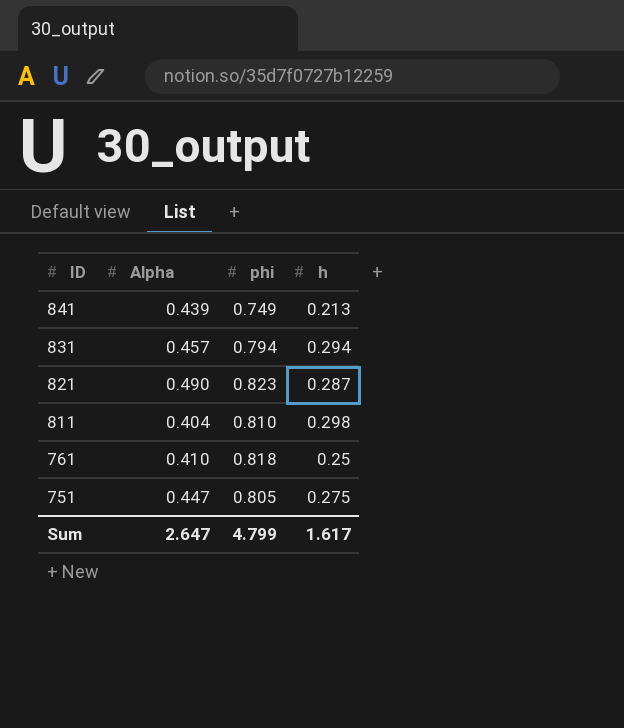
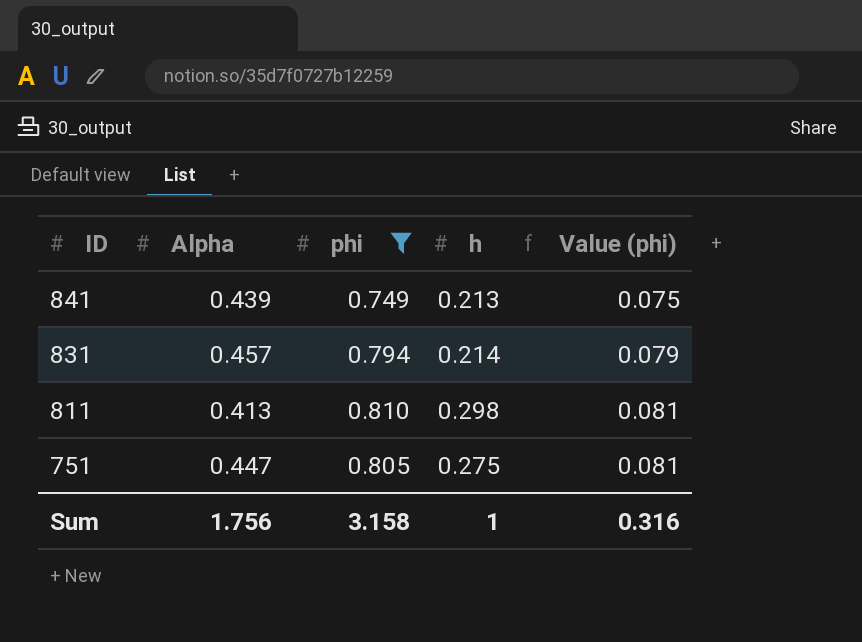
filter: none -> phi <= 0.810
column Value (phi) | formula: none -> [phi] * 0.1
831 | h: 0.294 -> 0.214
811 | Alpha: 0.404 -> 0.413
Sum | Alpha: 2.647 -> 1.756
Sum | phi: 4.799 -> 3.158
Sum | h: 1.617 -> 1

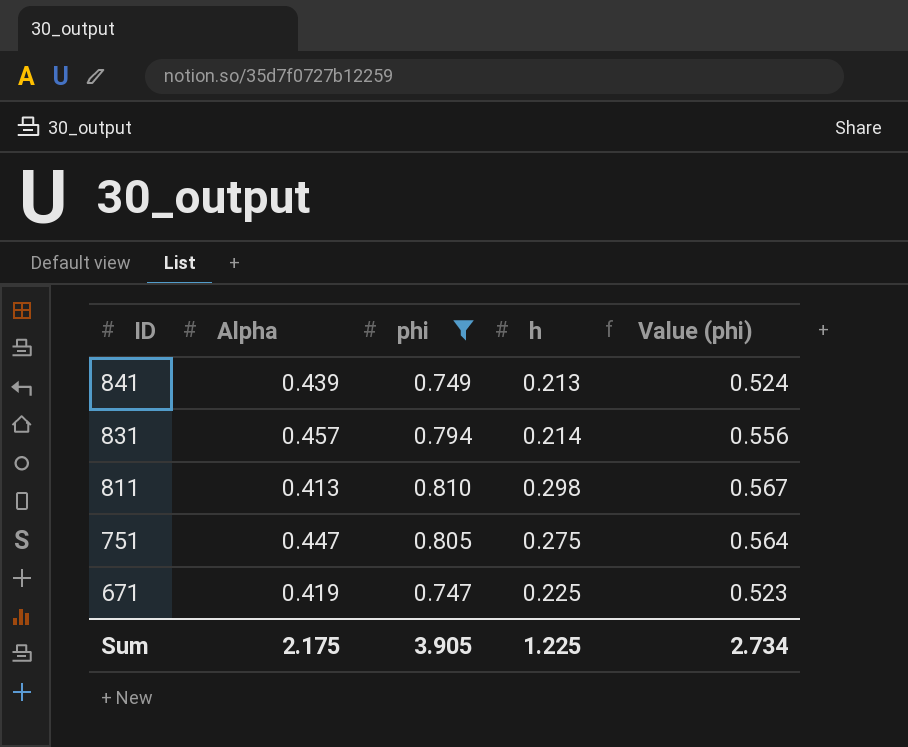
column Value (phi) | formula: [phi] * 0.1 -> [phi] * 0.7
row 671: none -> 0.419 | 0.747 | 0.225 | 0.523
Sum | Alpha: 1.756 -> 2.175
Sum | phi: 3.158 -> 3.905
Sum | h: 1 -> 1.225
Sum | Value (phi): 0.316 -> 2.734

